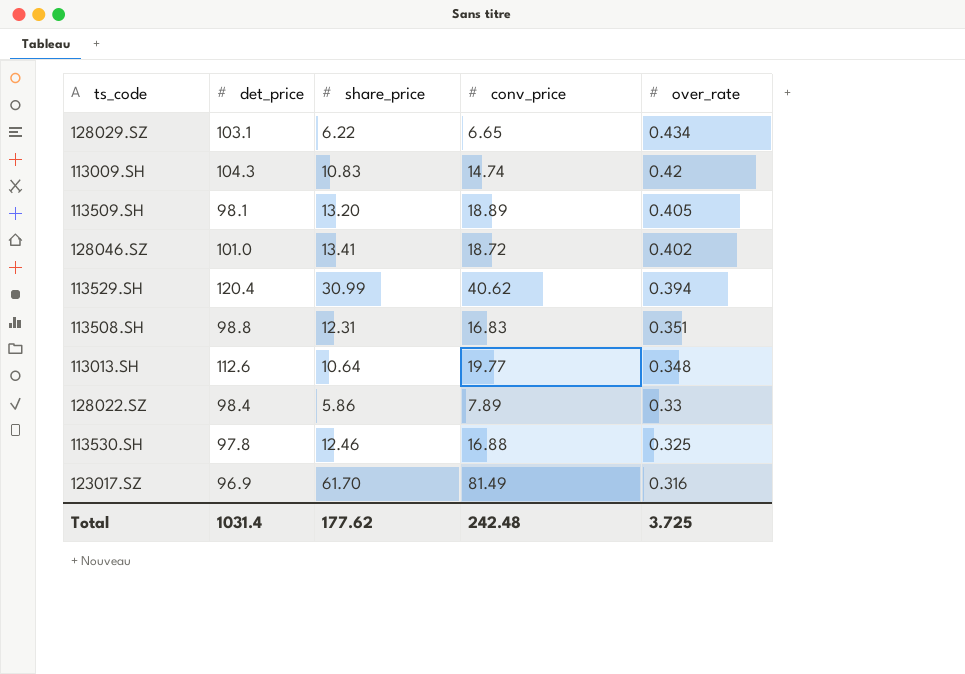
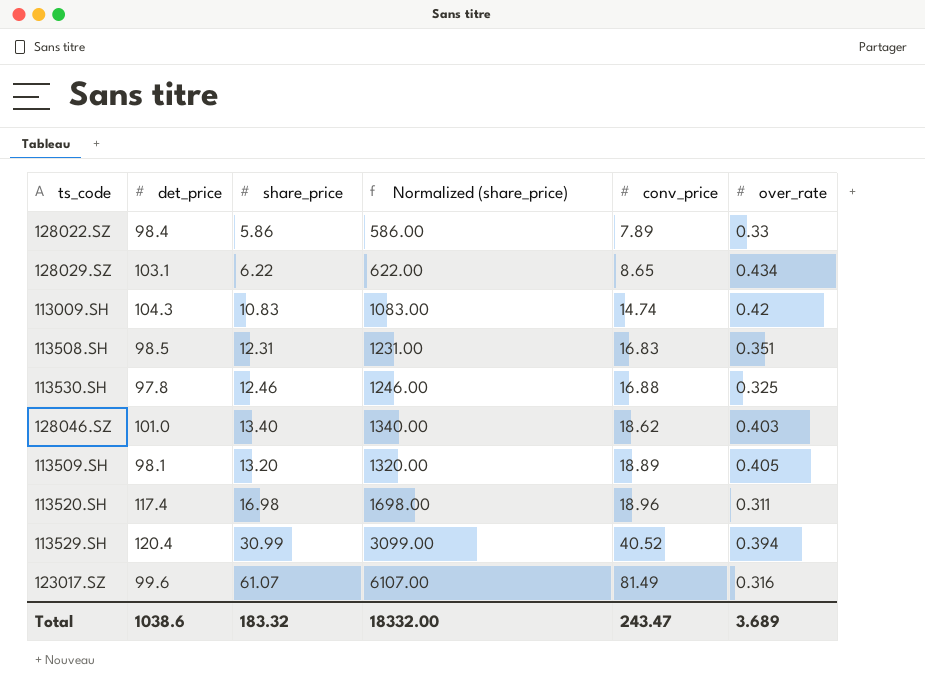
row order: over_rate descending -> conv_price ascending
column Normalized (share_price) | formula: none -> [share_price] * 100
row 113013.SH: 112.6 | 10.64 | 19.77 | 0.348 -> none
128029.SZ | conv_price: 6.65 -> 8.65
113508.SH | det_price: 98.8 -> 98.5
128046.SZ | share_price: 13.41 -> 13.40
128046.SZ | conv_price: 18.72 -> 18.62
128046.SZ | over_rate: 0.402 -> 0.403
row 113520.SH: none -> 117.4 | 16.98 | 1698.00 | 18.96 | 0.311
113529.SH | conv_price: 40.62 -> 40.52
123017.SZ | det_price: 96.9 -> 99.6
123017.SZ | share_price: 61.70 -> 61.07
Total | det_price: 1031.4 -> 1038.6
Total | share_price: 177.62 -> 183.32
Total | conv_price: 242.48 -> 243.47
Total | over_rate: 3.725 -> 3.689

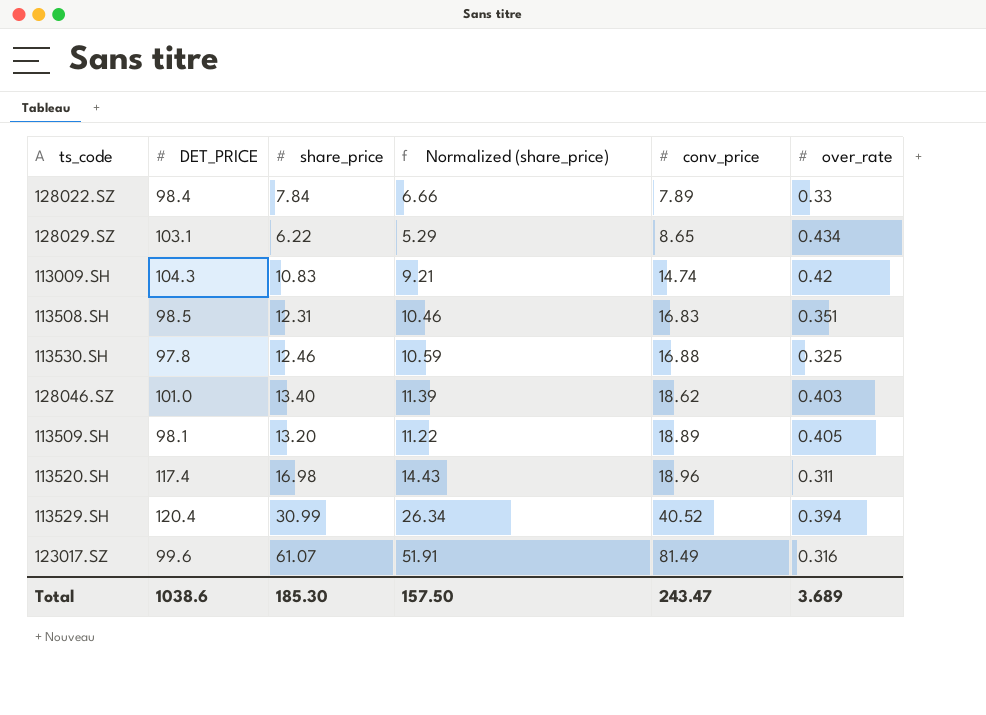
column name: det_price -> DET_PRICE
column Normalized (share_price) | formula: [share_price] * 100 -> [share_price] * 0.85
128022.SZ | share_price: 5.86 -> 7.84
Total | share_price: 183.32 -> 185.30
Total | Normalized (share_price): 18332.00 -> 157.50

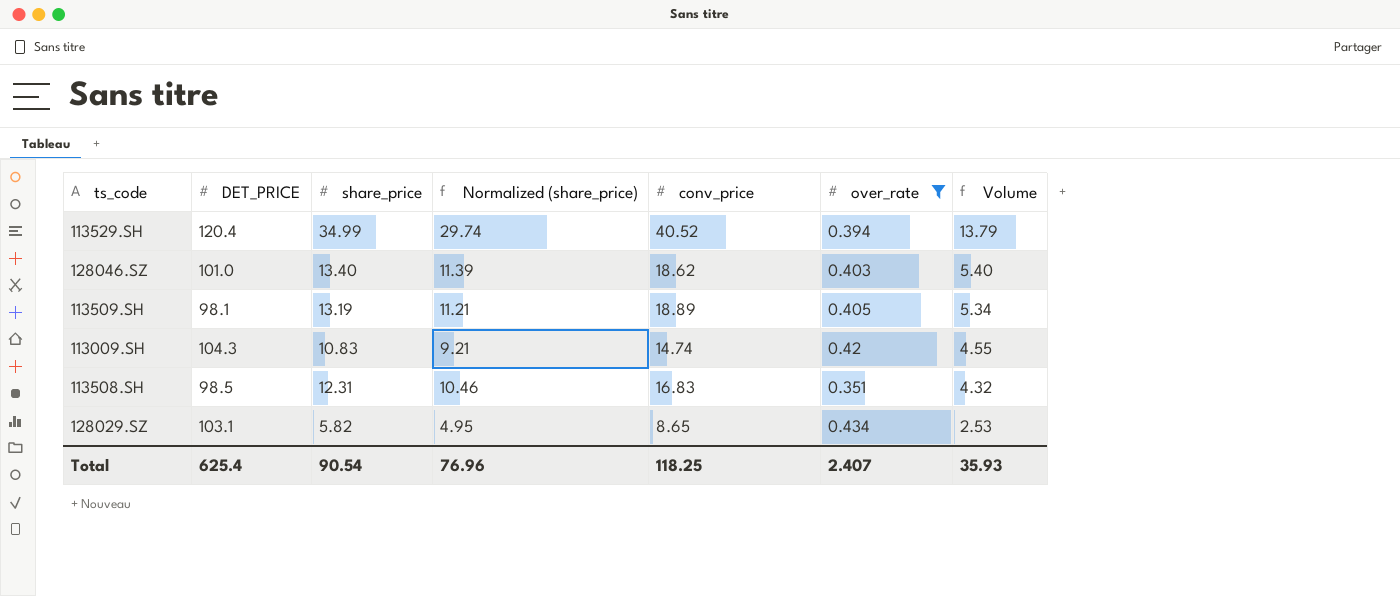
filter: none -> over_rate >= 0.351
row order: conv_price ascending -> Volume descending
column Volume | formula: none -> [share_price] * [over_rate]
113529.SH | share_price: 30.99 -> 34.99
113529.SH | Normalized (share_price): 26.34 -> 29.74
113509.SH | share_price: 13.20 -> 13.19
113509.SH | Normalized (share_price): 11.22 -> 11.21
128029.SZ | share_price: 6.22 -> 5.82
128029.SZ | Normalized (share_price): 5.29 -> 4.95
Total | DET_PRICE: 1038.6 -> 625.4
Total | share_price: 185.30 -> 90.54
Total | Normalized (share_price): 157.50 -> 76.96
Total | conv_price: 243.47 -> 118.25
Total | over_rate: 3.689 -> 2.407

